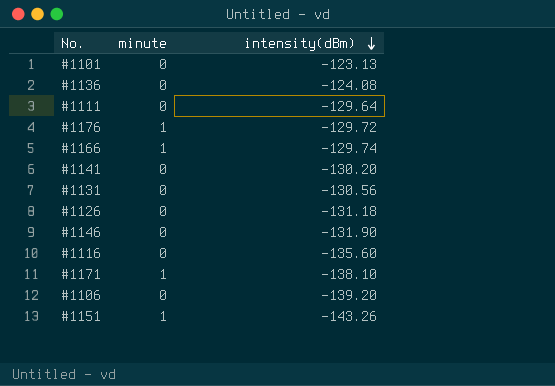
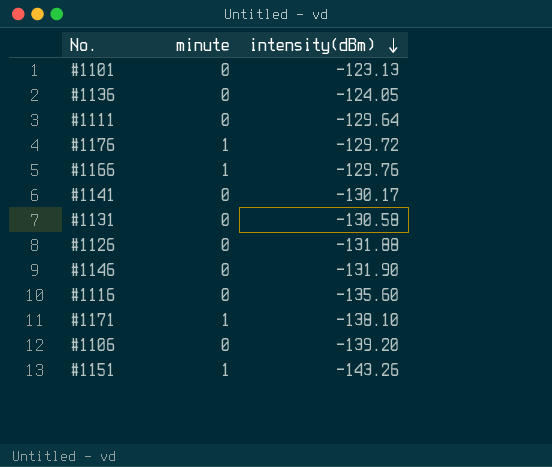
#1136 | intensity(dBm): -124.08 -> -124.05
#1166 | intensity(dBm): -129.74 -> -129.76
#1141 | intensity(dBm): -130.20 -> -130.17
#1131 | intensity(dBm): -130.56 -> -130.58
#1126 | intensity(dBm): -131.18 -> -131.88

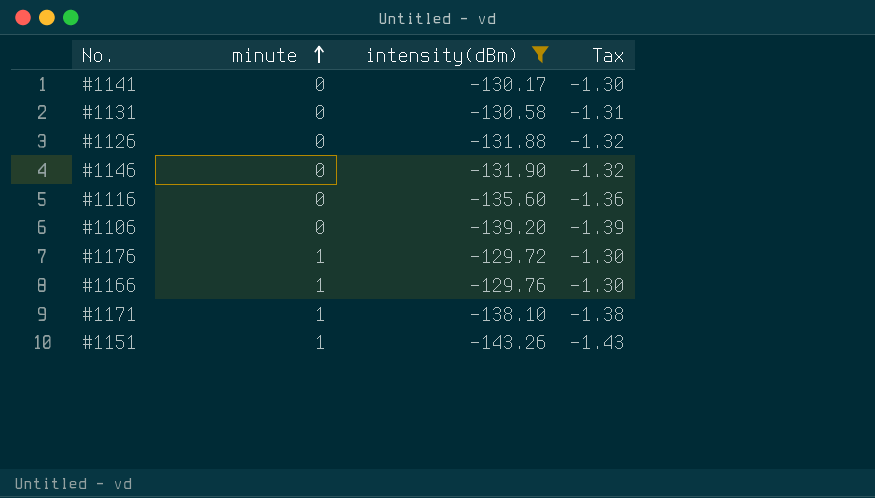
filter: none -> intensity(dBm) <= -129.72
row order: intensity(dBm) descending -> minute ascending
column Tax | formula: none -> [intensity(dBm)] * 0.01

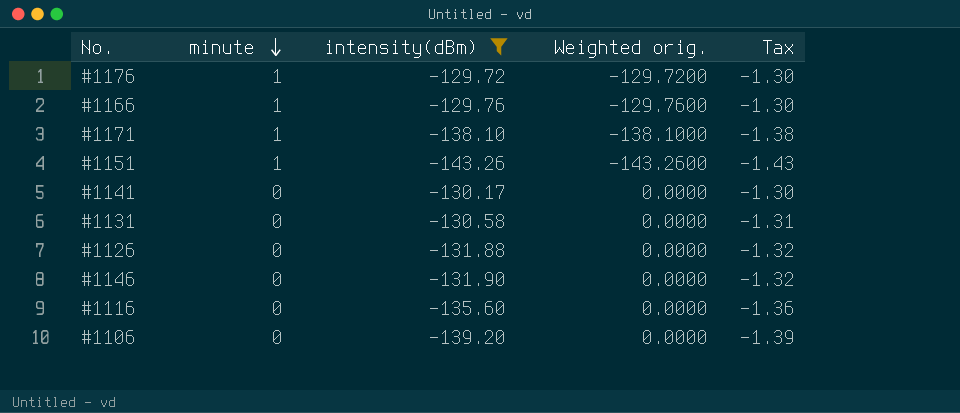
row order: minute ascending -> minute descending
column Weighted orig. | formula: none -> [minute] * [intensity(dBm)]

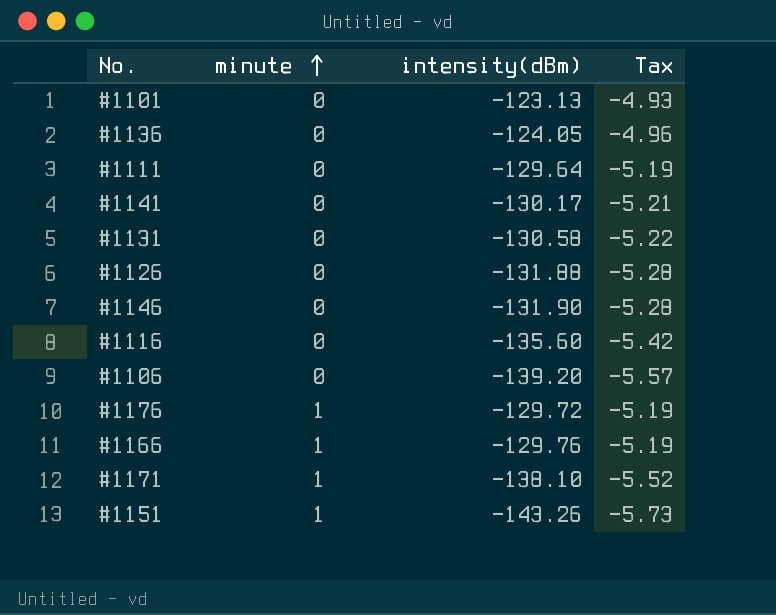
filter: intensity(dBm) <= -129.72 -> none
row order: minute descending -> minute ascending
column Weighted orig. | formula: [minute] * [intensity(dBm)] -> none
column Tax | formula: [intensity(dBm)] * 0.01 -> [intensity(dBm)] * 0.04

